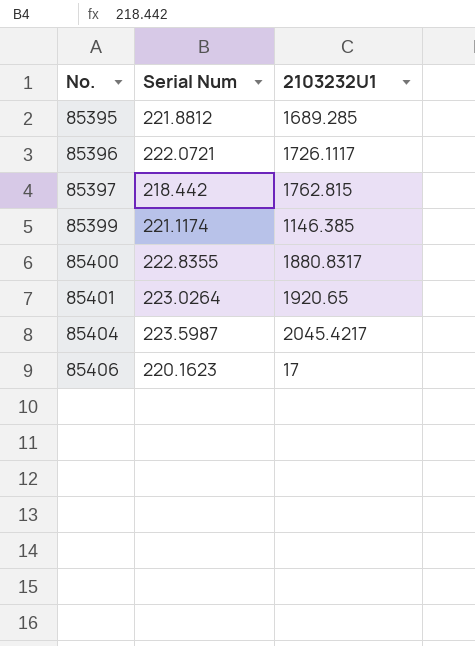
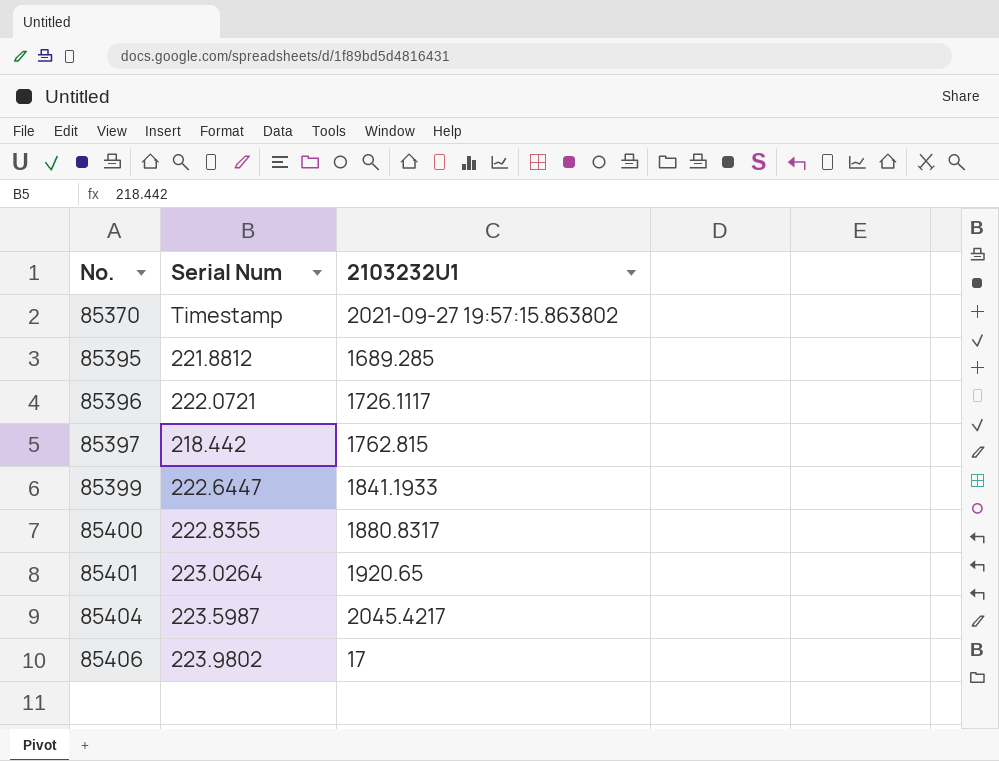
row 85370: none -> Timestamp | 2021-09-27 19:57:15.863802
85399 | Serial Num: 221.1174 -> 222.6447
85399 | 2103232U1: 1146.385 -> 1841.1933
85406 | Serial Num: 220.1623 -> 223.9802

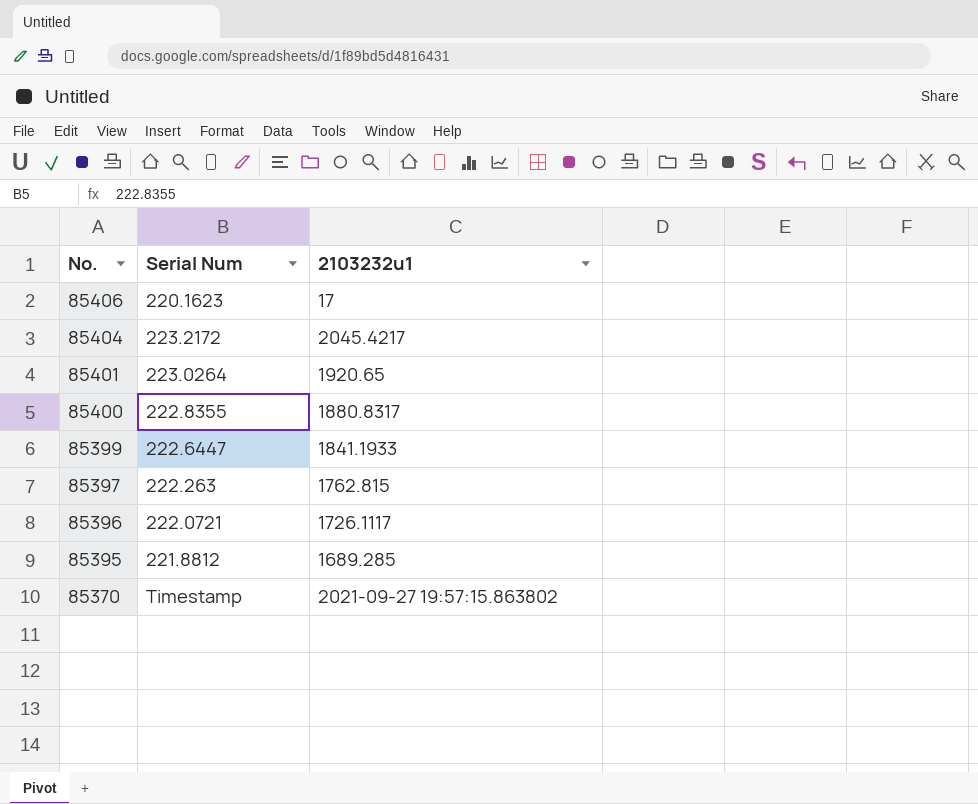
row order: No. ascending -> No. descending
column name: 2103232U1 -> 2103232u1
85406 | Serial Num: 223.9802 -> 220.1623
85404 | Serial Num: 223.5987 -> 223.2172
85397 | Serial Num: 218.442 -> 222.263

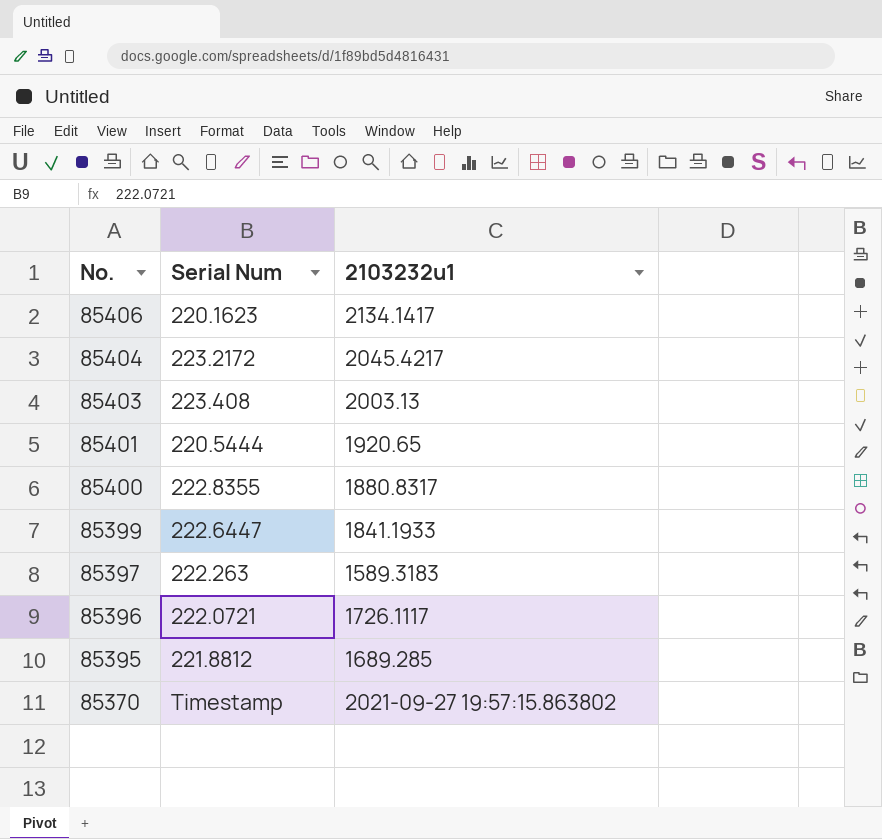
85406 | 2103232u1: 17 -> 2134.1417
row 85403: none -> 223.408 | 2003.13
85401 | Serial Num: 223.0264 -> 220.5444
85397 | 2103232u1: 1762.815 -> 1589.3183

